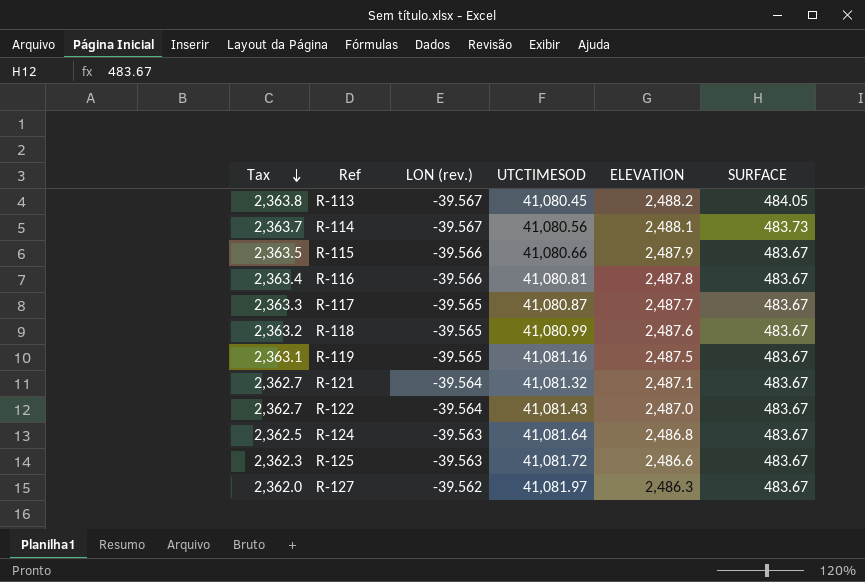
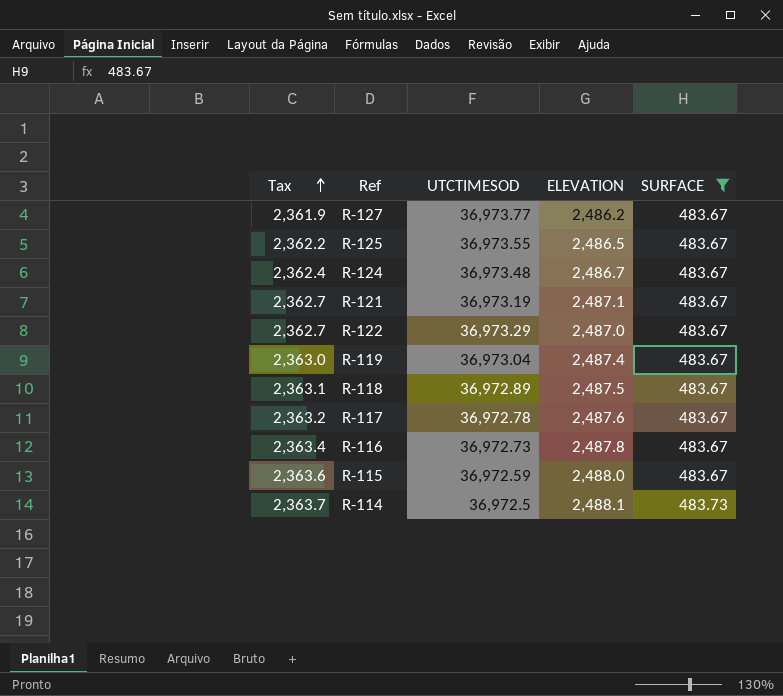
filter: none -> SURFACE != 484.05
row order: Tax descending -> Tax ascending
column LON (rev.) | position: 3 -> none
R-127 | Tax: 2,362.0 -> 2,361.9
R-127 | UTCTIMESOD: 41,081.97 -> 36,973.77
R-127 | ELEVATION: 2,486.3 -> 2,486.2
R-125 | Tax: 2,362.3 -> 2,362.2
R-125 | UTCTIMESOD: 41,081.72 -> 36,973.55
R-125 | ELEVATION: 2,486.6 -> 2,486.5
R-124 | Tax: 2,362.5 -> 2,362.4
R-124 | UTCTIMESOD: 41,081.64 -> 36,973.48
R-124 | ELEVATION: 2,486.8 -> 2,486.7
R-121 | UTCTIMESOD: 41,081.32 -> 36,973.19
R-122 | UTCTIMESOD: 41,081.43 -> 36,973.29
R-119 | Tax: 2,363.1 -> 2,363.0
R-119 | UTCTIMESOD: 41,081.16 -> 36,973.04
R-119 | ELEVATION: 2,487.5 -> 2,487.4
R-118 | Tax: 2,363.2 -> 2,363.1
R-118 | UTCTIMESOD: 41,080.99 -> 36,972.89
R-118 | ELEVATION: 2,487.6 -> 2,487.5
R-117 | Tax: 2,363.3 -> 2,363.2
R-117 | UTCTIMESOD: 41,080.87 -> 36,972.78
R-117 | ELEVATION: 2,487.7 -> 2,487.6
R-116 | UTCTIMESOD: 41,080.81 -> 36,972.73
R-115 | Tax: 2,363.5 -> 2,363.6
R-115 | UTCTIMESOD: 41,080.66 -> 36,972.59
R-115 | ELEVATION: 2,487.9 -> 2,488.0
R-114 | UTCTIMESOD: 41,080.56 -> 36,972.5

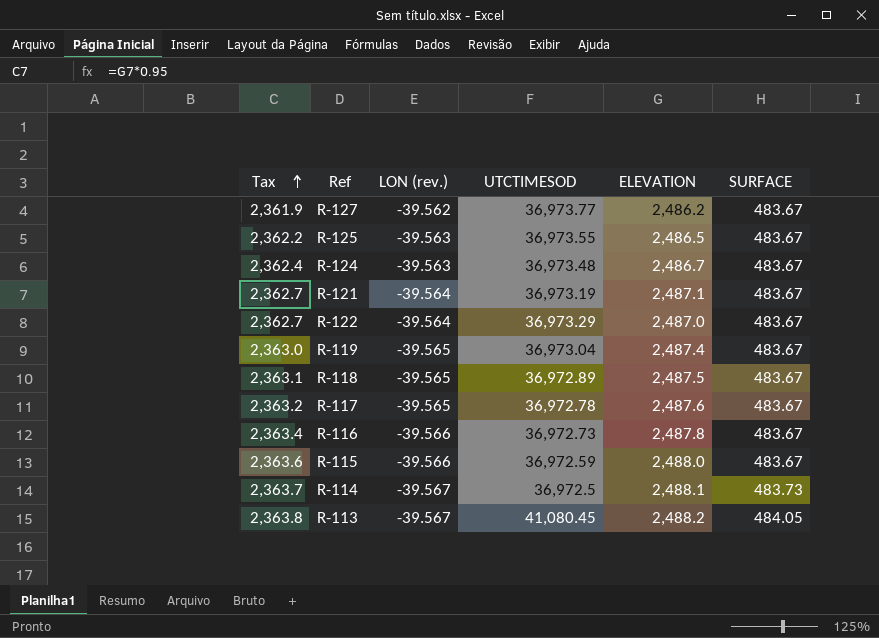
filter: SURFACE != 484.05 -> none
column LON (rev.) | position: none -> 3

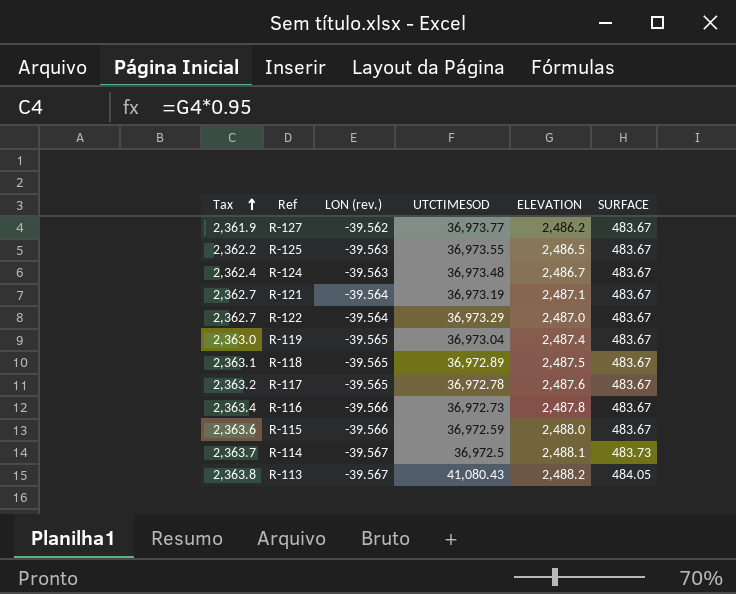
R-113 | UTCTIMESOD: 41,080.45 -> 41,080.43

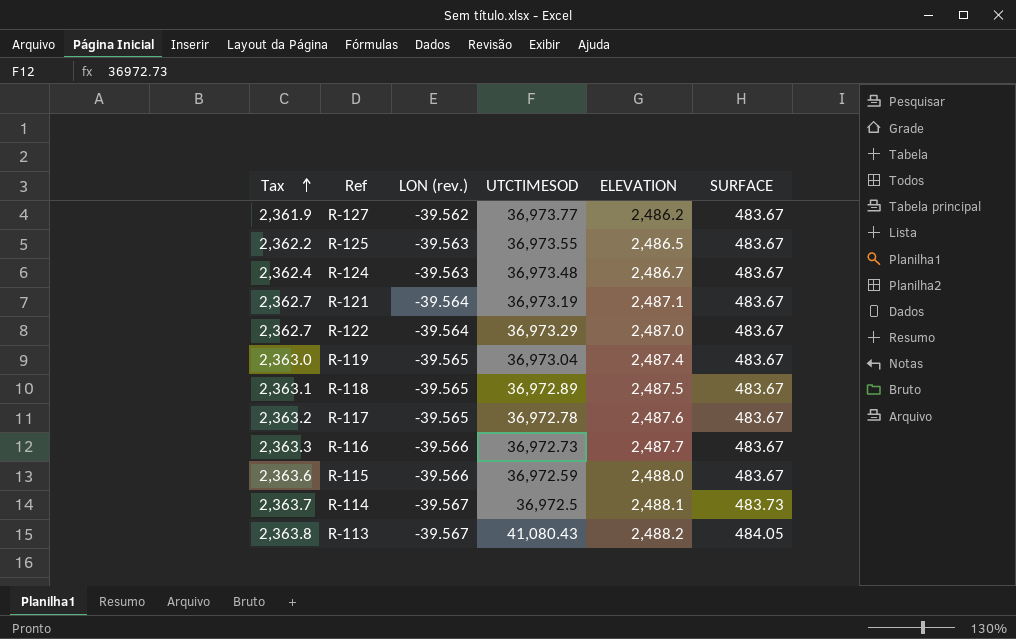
R-116 | Tax: 2,363.4 -> 2,363.3
R-116 | ELEVATION: 2,487.8 -> 2,487.7

